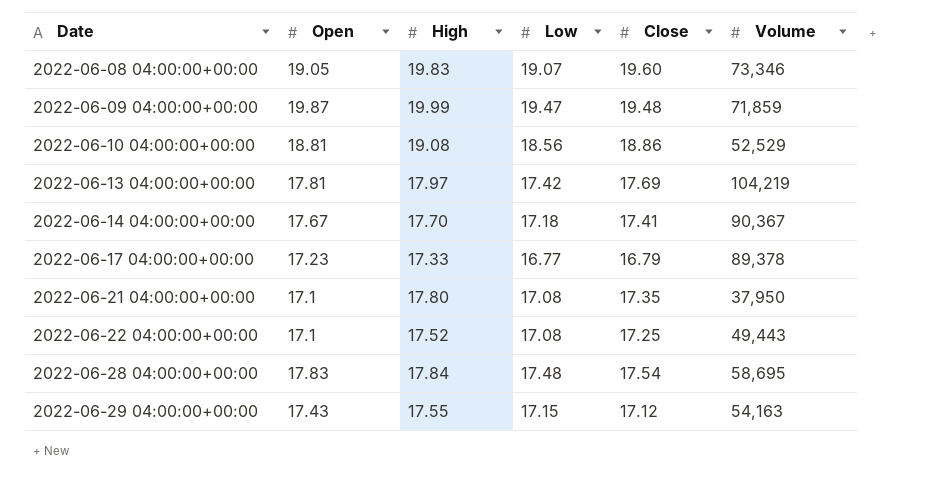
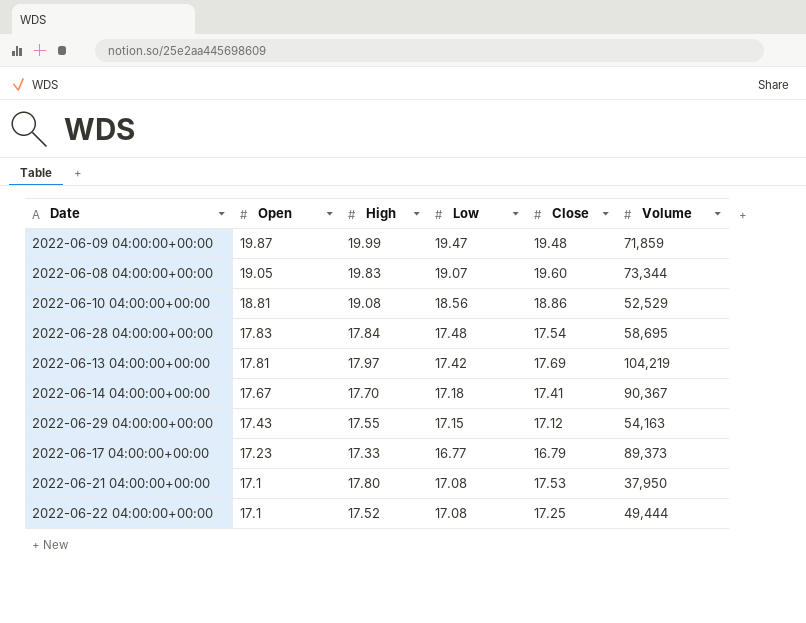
row order: Date ascending -> Open descending
2022-06-08 04:00:00+00:00 | Volume: 73,346 -> 73,344
2022-06-17 04:00:00+00:00 | Volume: 89,378 -> 89,373
2022-06-21 04:00:00+00:00 | Close: 17.35 -> 17.53
2022-06-22 04:00:00+00:00 | Volume: 49,443 -> 49,444

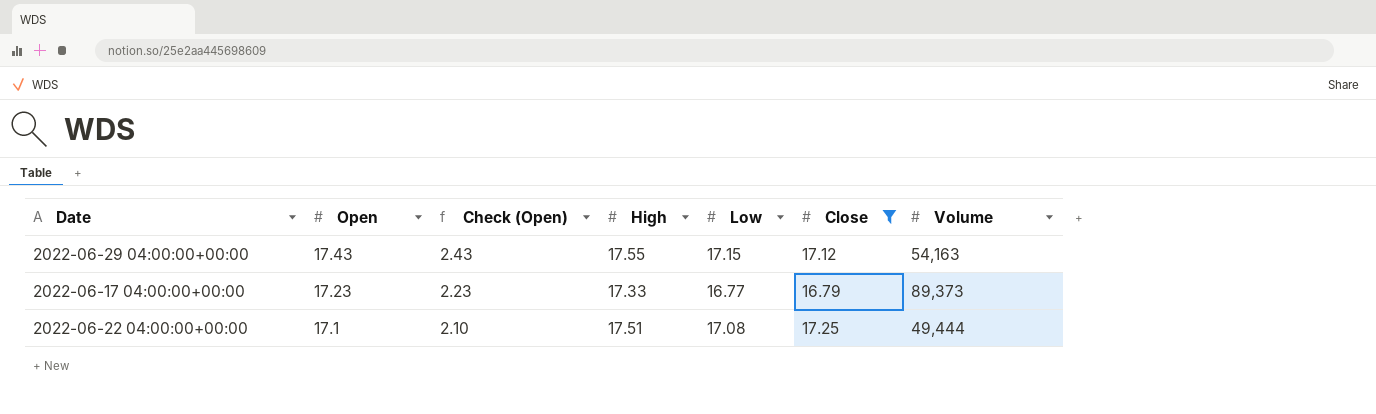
filter: none -> Close <= 17.25
column Check (Open) | formula: none -> [Open] - 15
2022-06-22 04:00:00+00:00 | High: 17.52 -> 17.51

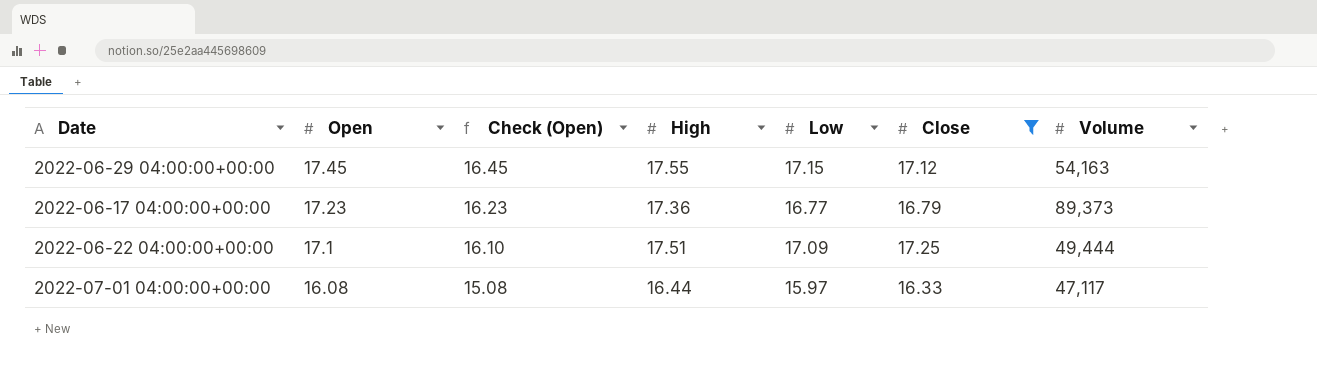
column Check (Open) | formula: [Open] - 15 -> [Open] - 1
2022-06-29 04:00:00+00:00 | Open: 17.43 -> 17.45
2022-06-17 04:00:00+00:00 | High: 17.33 -> 17.36
2022-06-22 04:00:00+00:00 | Low: 17.08 -> 17.09
row 2022-07-01 04:00:00+00:00: none -> 16.08 | 15.08 | 16.44 | 15.97 | 16.33 | 47,117

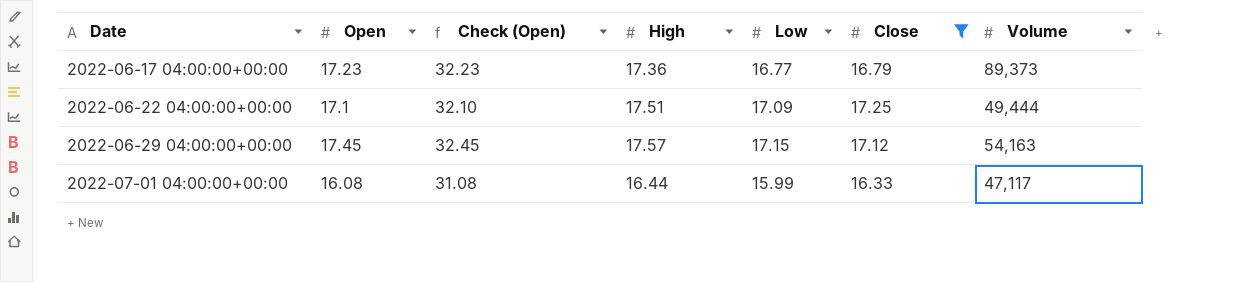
row order: Open descending -> Date ascending
column Check (Open) | formula: [Open] - 1 -> [Open] + 15
2022-06-29 04:00:00+00:00 | High: 17.55 -> 17.57
2022-07-01 04:00:00+00:00 | Low: 15.97 -> 15.99

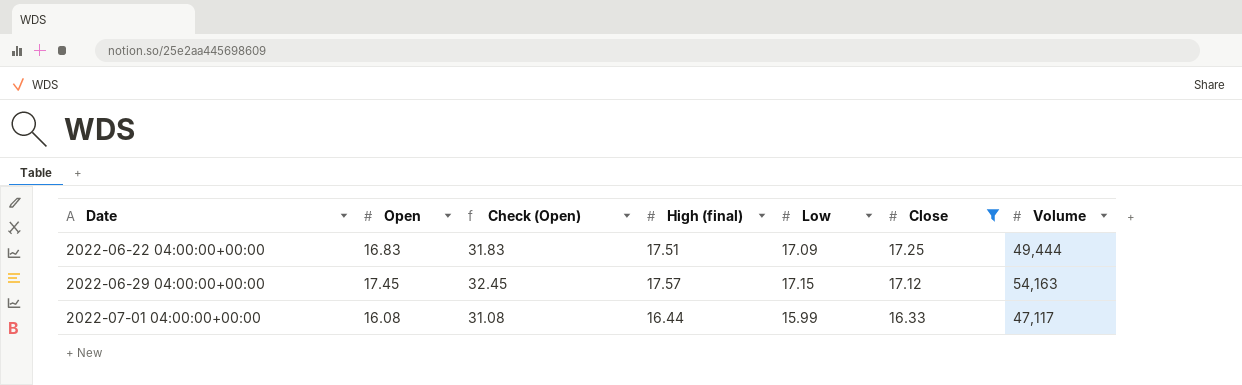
column name: High -> High (final)
row 2022-06-17 04:00:00+00:00: 17.23 | 32.23 | 17.36 | 16.77 | 16.79 | 89,373 -> none
2022-06-22 04:00:00+00:00 | Open: 17.1 -> 16.83
2022-06-22 04:00:00+00:00 | Check (Open): 32.10 -> 31.83

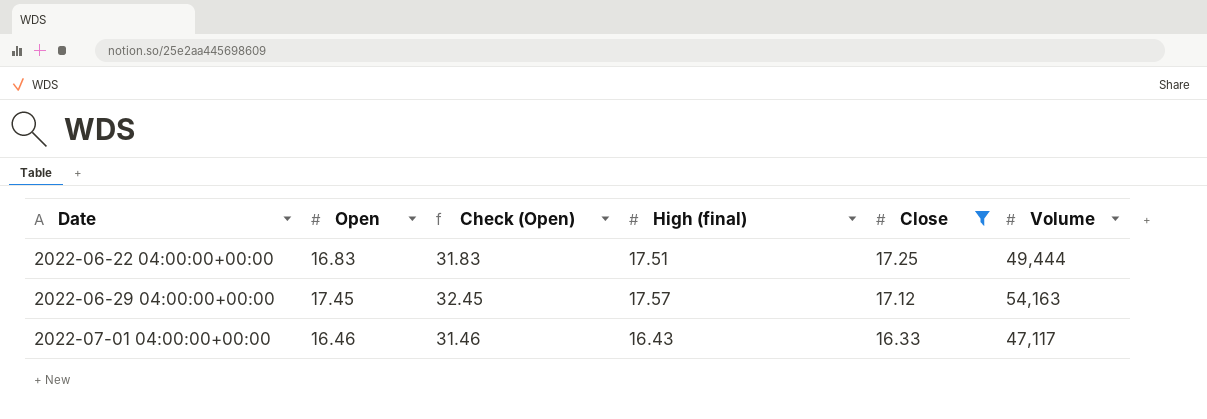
column Low | position: 5 -> none
2022-07-01 04:00:00+00:00 | Open: 16.08 -> 16.46
2022-07-01 04:00:00+00:00 | Check (Open): 31.08 -> 31.46
2022-07-01 04:00:00+00:00 | High (final): 16.44 -> 16.43

